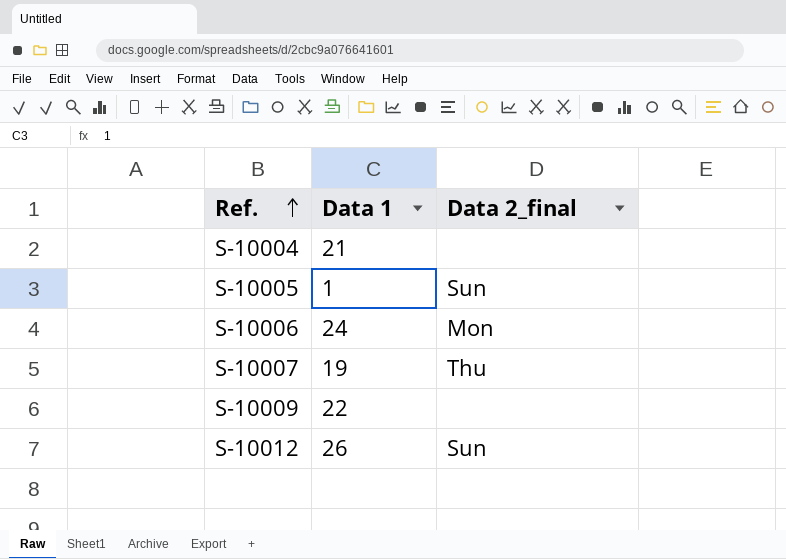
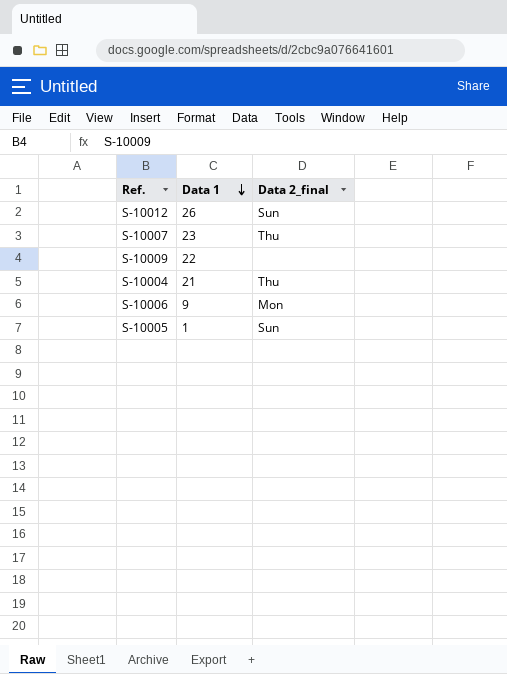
row order: Ref. ascending -> Data 1 descending
S-10007 | Data 1: 19 -> 23
S-10004 | Data 2_final: none -> Thu
S-10006 | Data 1: 24 -> 9

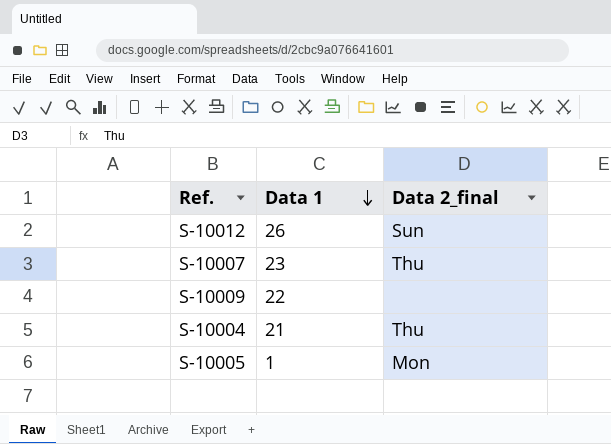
row S-10006: 9 | Mon -> none
S-10005 | Data 2_final: Sun -> Mon

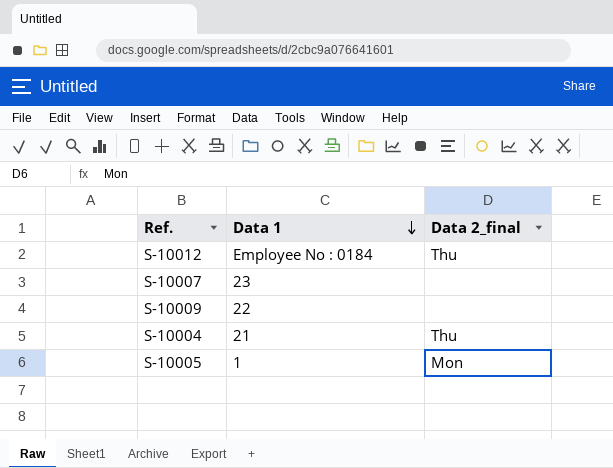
S-10012 | Data 1: 26 -> Employee No : 0184
S-10012 | Data 2_final: Sun -> Thu
S-10007 | Data 2_final: Thu -> none

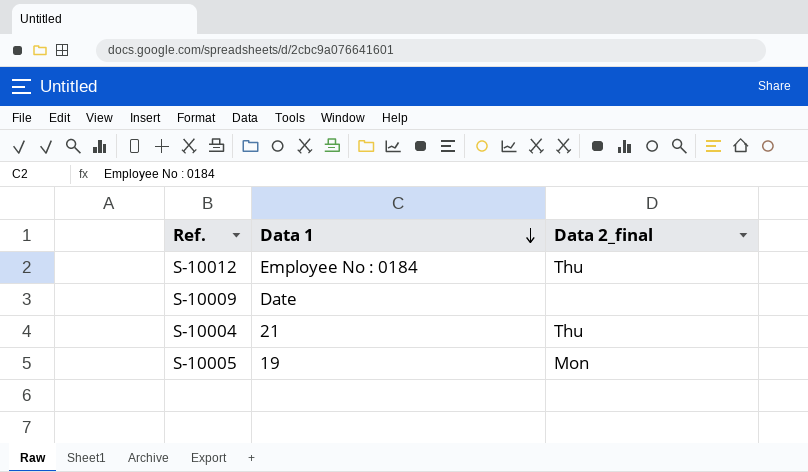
row S-10007: 23 | none -> none
S-10009 | Data 1: 22 -> Date
S-10005 | Data 1: 1 -> 19

